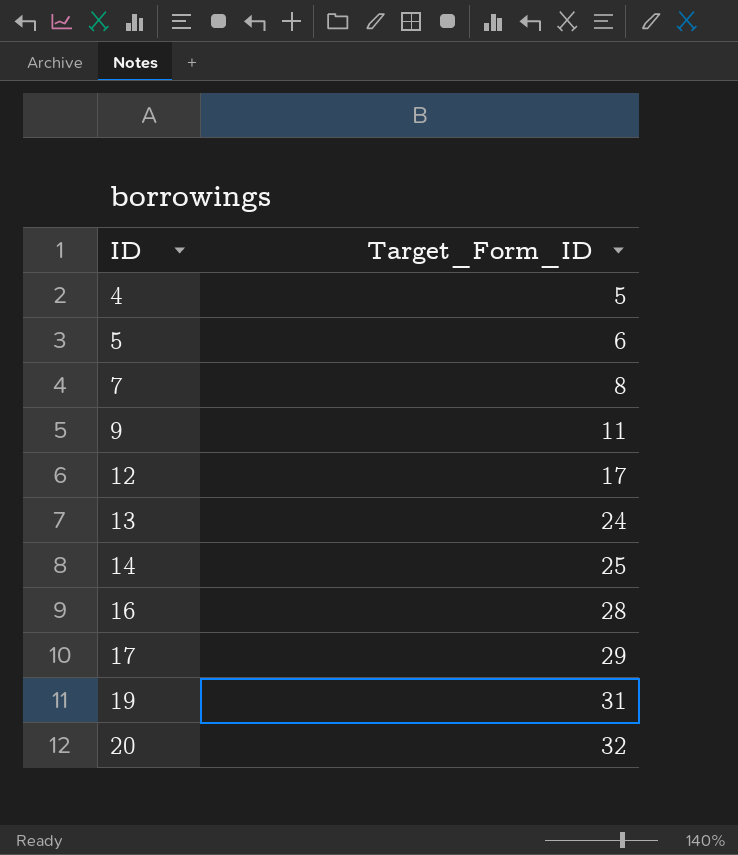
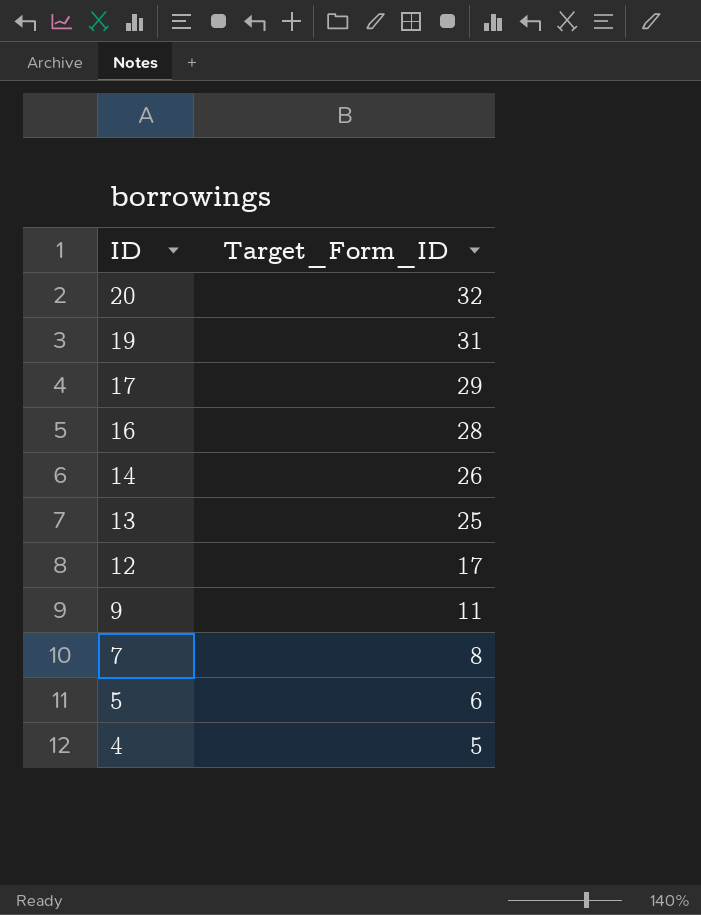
row order: ID ascending -> ID descending
14 | Target_Form_ID: 25 -> 26
13 | Target_Form_ID: 24 -> 25

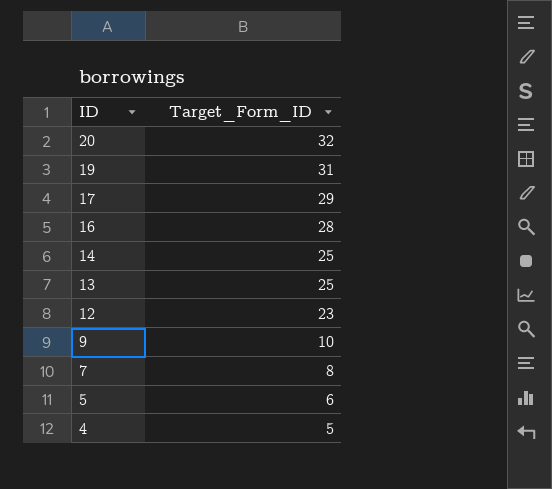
14 | Target_Form_ID: 26 -> 25
12 | Target_Form_ID: 17 -> 23
9 | Target_Form_ID: 11 -> 10

